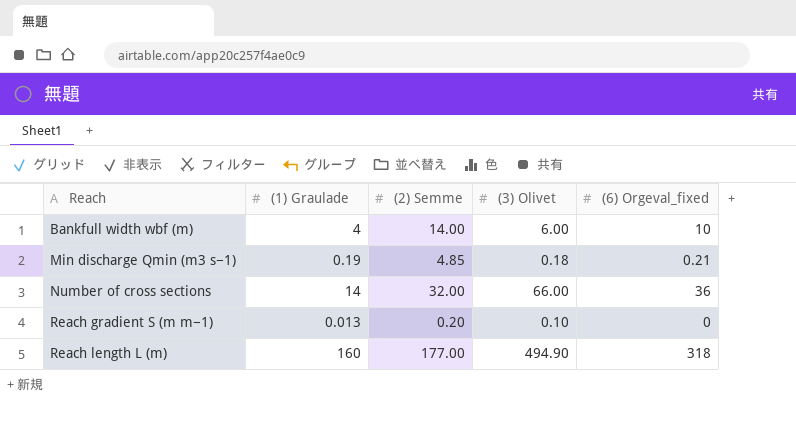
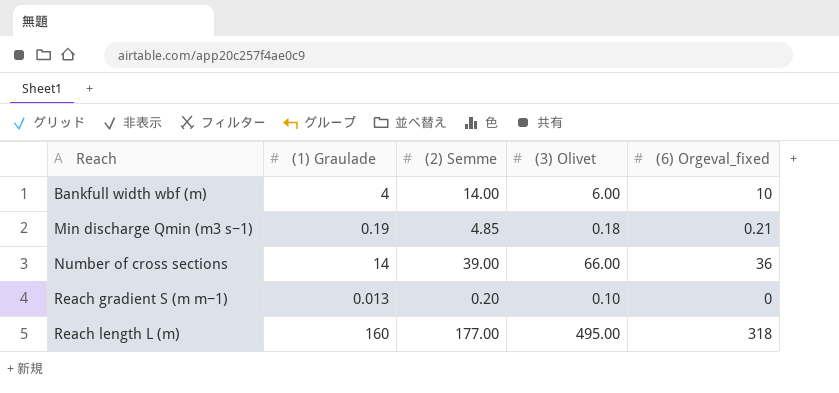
Number of cross sections | (2) Semme: 32.00 -> 39.00
Reach length L (m) | (3) Olivet: 494.90 -> 495.00

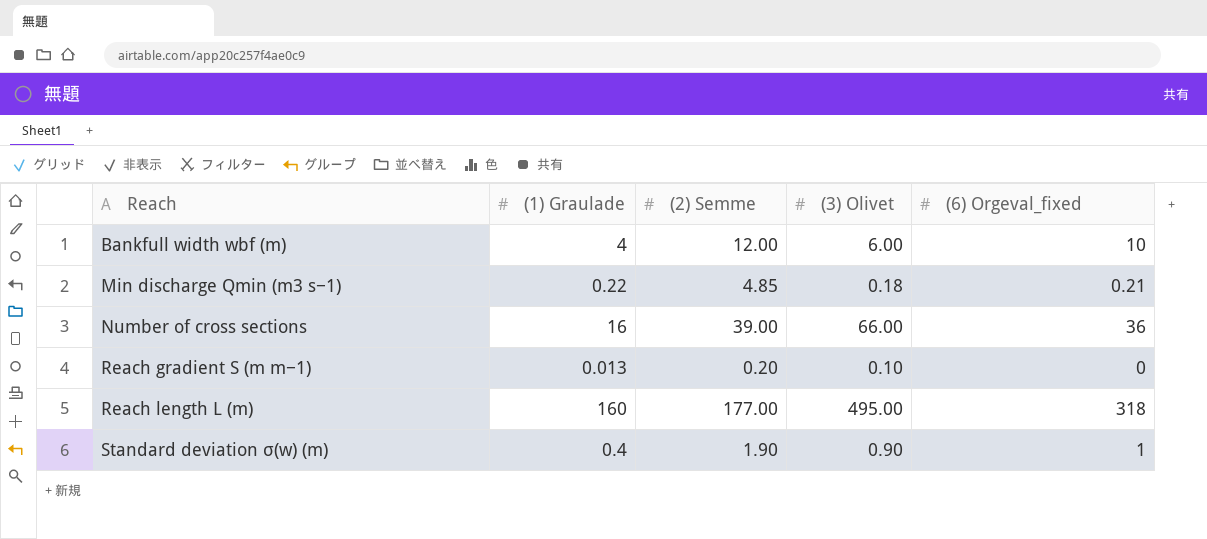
Bankfull width wbf (m) | (2) Semme: 14.00 -> 12.00
Min discharge Qmin (m3 s−1) | (1) Graulade: 0.19 -> 0.22
Number of cross sections | (1) Graulade: 14 -> 16
row Standard deviation σ(w) (m): none -> 0.4 | 1.90 | 0.90 | 1

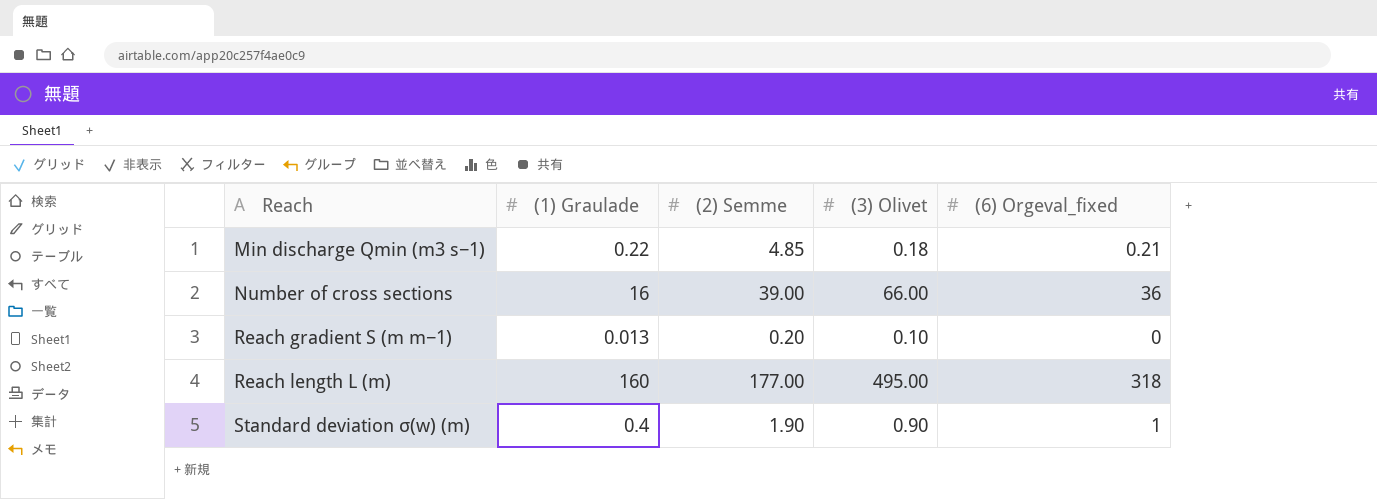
row Bankfull width wbf (m): 4 | 12.00 | 6.00 | 10 -> none

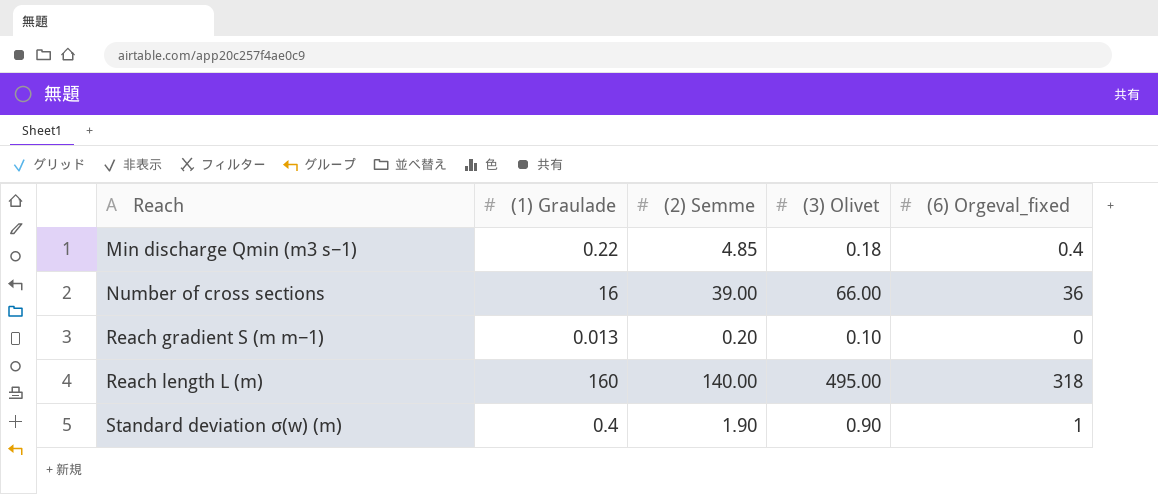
Min discharge Qmin (m3 s−1) | (6) Orgeval_fixed: 0.21 -> 0.4
Reach length L (m) | (2) Semme: 177.00 -> 140.00

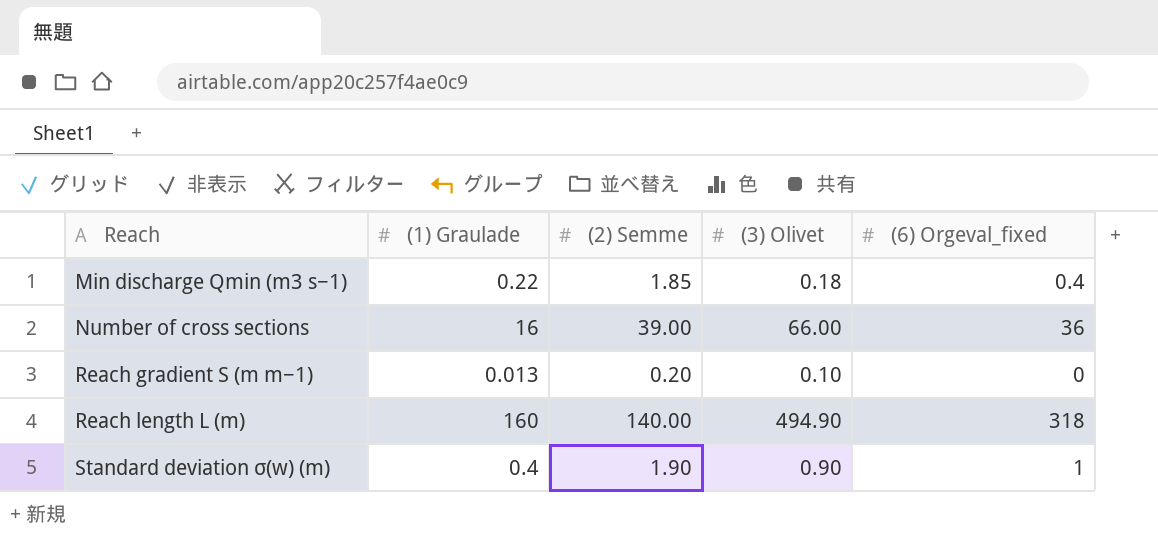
Min discharge Qmin (m3 s−1) | (2) Semme: 4.85 -> 1.85
Reach length L (m) | (3) Olivet: 495.00 -> 494.90

